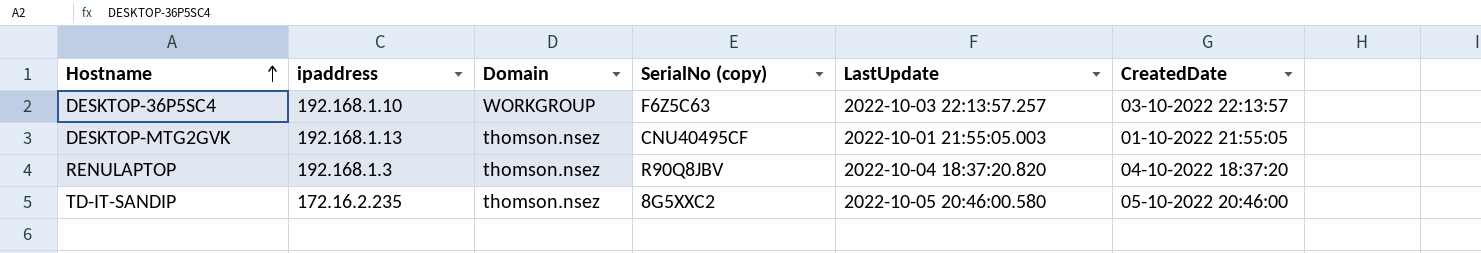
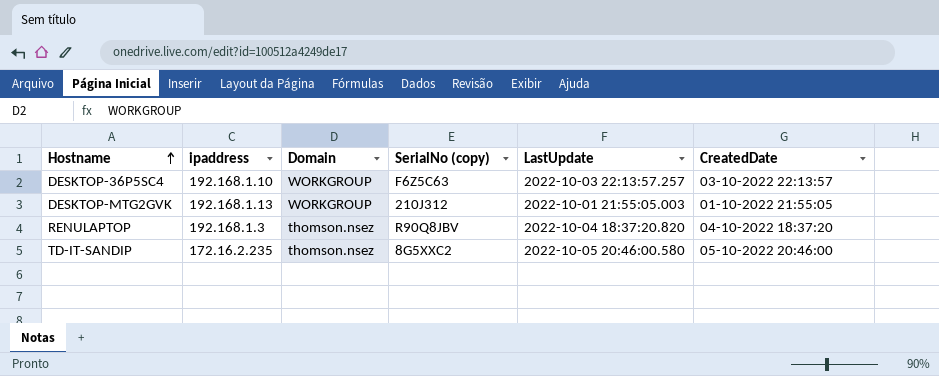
DESKTOP-MTG2GVK | Domain: thomson.nsez -> WORKGROUP
DESKTOP-MTG2GVK | SerialNo (copy): CNU40495CF -> 210J312

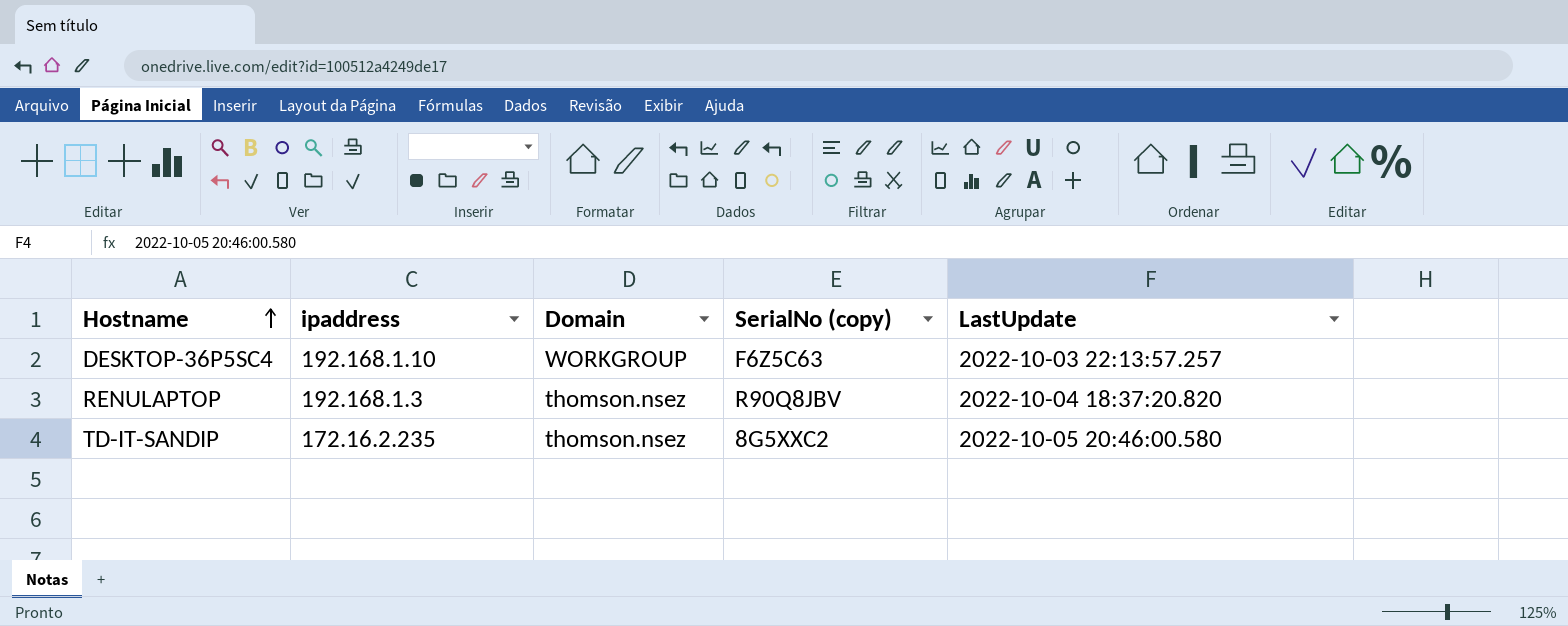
column CreatedDate | position: 6 -> none
row DESKTOP-MTG2GVK: 192.168.1.13 | WORKGROUP | 210J312 | 2022-10-01 21:55:05.003 | 01-10-2022 21:55:05 -> none

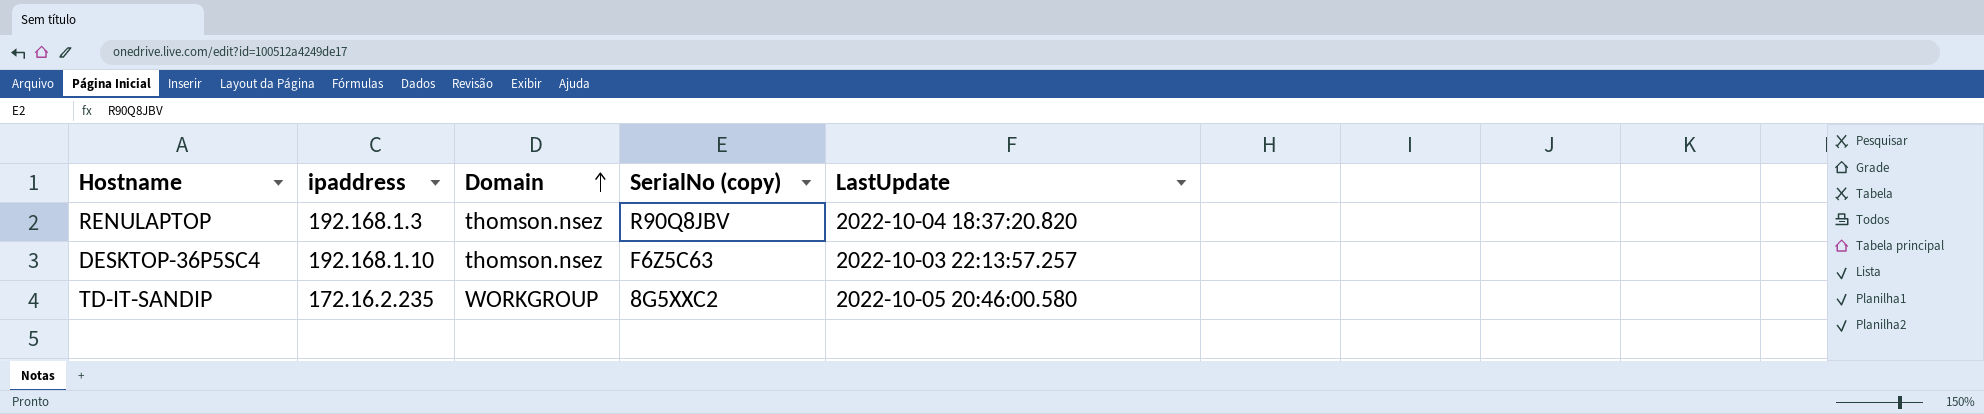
row order: Hostname ascending -> Domain ascending
DESKTOP-36P5SC4 | Domain: WORKGROUP -> thomson.nsez
TD-IT-SANDIP | Domain: thomson.nsez -> WORKGROUP

